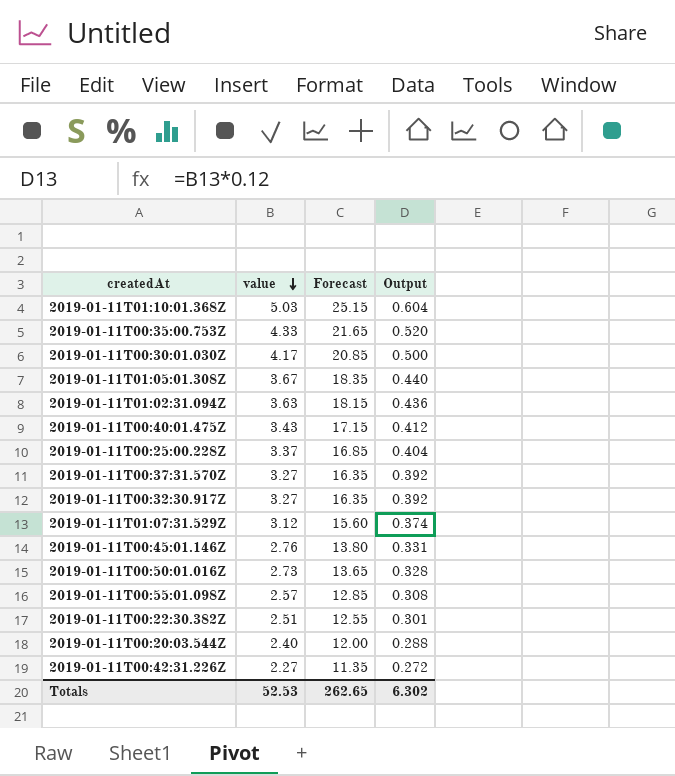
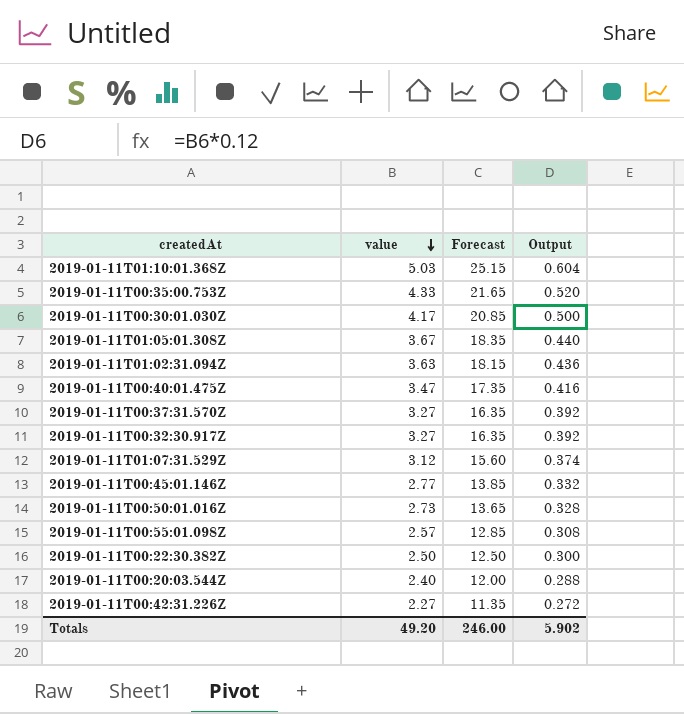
row 2019-01-11T00:25:00.228Z: 3.37 | 16.85 | 0.404 -> none
2019-01-11T00:40:01.475Z | value: 3.43 -> 3.47
2019-01-11T00:40:01.475Z | Forecast: 17.15 -> 17.35
2019-01-11T00:40:01.475Z | Output: 0.412 -> 0.416
2019-01-11T00:45:01.146Z | value: 2.76 -> 2.77
2019-01-11T00:45:01.146Z | Forecast: 13.80 -> 13.85
2019-01-11T00:45:01.146Z | Output: 0.331 -> 0.332
2019-01-11T00:22:30.382Z | value: 2.51 -> 2.50
2019-01-11T00:22:30.382Z | Forecast: 12.55 -> 12.50
2019-01-11T00:22:30.382Z | Output: 0.301 -> 0.300
Totals | value: 52.53 -> 49.20
Totals | Forecast: 262.65 -> 246.00
Totals | Output: 6.302 -> 5.902

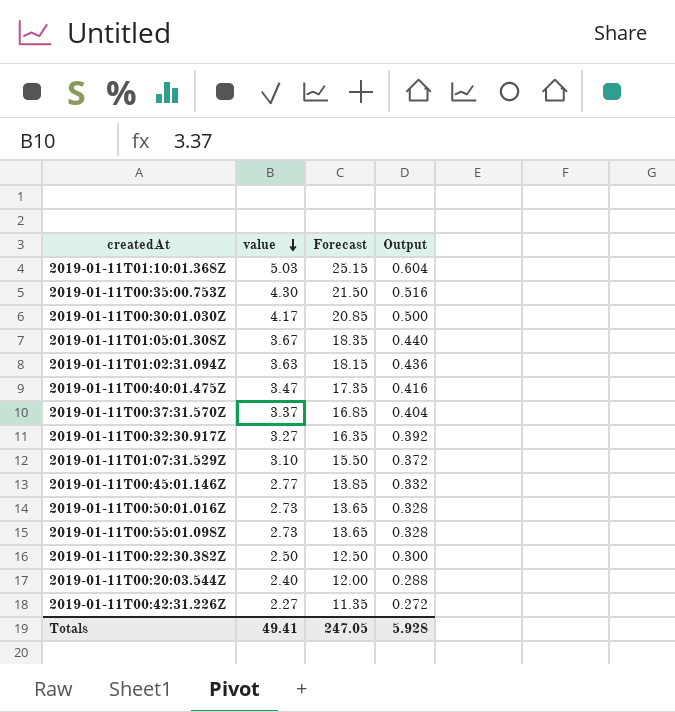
2019-01-11T00:35:00.753Z | value: 4.33 -> 4.30
2019-01-11T00:35:00.753Z | Forecast: 21.65 -> 21.50
2019-01-11T00:35:00.753Z | Output: 0.520 -> 0.516
2019-01-11T00:37:31.570Z | value: 3.27 -> 3.37
2019-01-11T00:37:31.570Z | Forecast: 16.35 -> 16.85
2019-01-11T00:37:31.570Z | Output: 0.392 -> 0.404
2019-01-11T01:07:31.529Z | value: 3.12 -> 3.10
2019-01-11T01:07:31.529Z | Forecast: 15.60 -> 15.50
2019-01-11T01:07:31.529Z | Output: 0.374 -> 0.372
2019-01-11T00:55:01.098Z | value: 2.57 -> 2.73
2019-01-11T00:55:01.098Z | Forecast: 12.85 -> 13.65
2019-01-11T00:55:01.098Z | Output: 0.308 -> 0.328
Totals | value: 49.20 -> 49.41
Totals | Forecast: 246.00 -> 247.05
Totals | Output: 5.902 -> 5.928

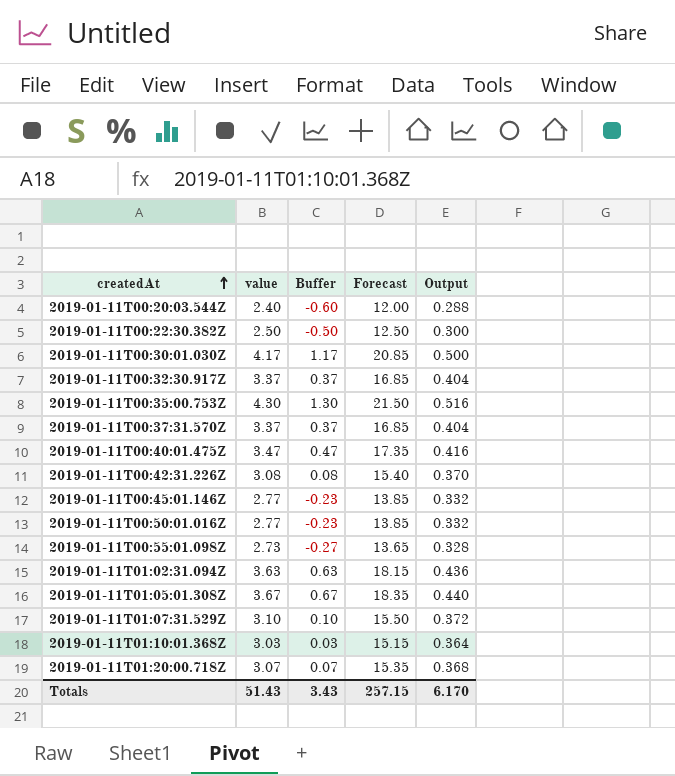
row order: value descending -> createdAt ascending
column Buffer | formula: none -> [value] - 3
2019-01-11T00:32:30.917Z | value: 3.27 -> 3.37
2019-01-11T00:32:30.917Z | Forecast: 16.35 -> 16.85
2019-01-11T00:32:30.917Z | Output: 0.392 -> 0.404
2019-01-11T00:42:31.226Z | value: 2.27 -> 3.08
2019-01-11T00:42:31.226Z | Forecast: 11.35 -> 15.40
2019-01-11T00:42:31.226Z | Output: 0.272 -> 0.370
2019-01-11T00:50:01.016Z | value: 2.73 -> 2.77
2019-01-11T00:50:01.016Z | Forecast: 13.65 -> 13.85
2019-01-11T00:50:01.016Z | Output: 0.328 -> 0.332
2019-01-11T01:10:01.368Z | value: 5.03 -> 3.03
2019-01-11T01:10:01.368Z | Forecast: 25.15 -> 15.15
2019-01-11T01:10:01.368Z | Output: 0.604 -> 0.364
row 2019-01-11T01:20:00.718Z: none -> 3.07 | 0.07 | 15.35 | 0.368
Totals | value: 49.41 -> 51.43
Totals | Forecast: 247.05 -> 257.15
Totals | Output: 5.928 -> 6.170

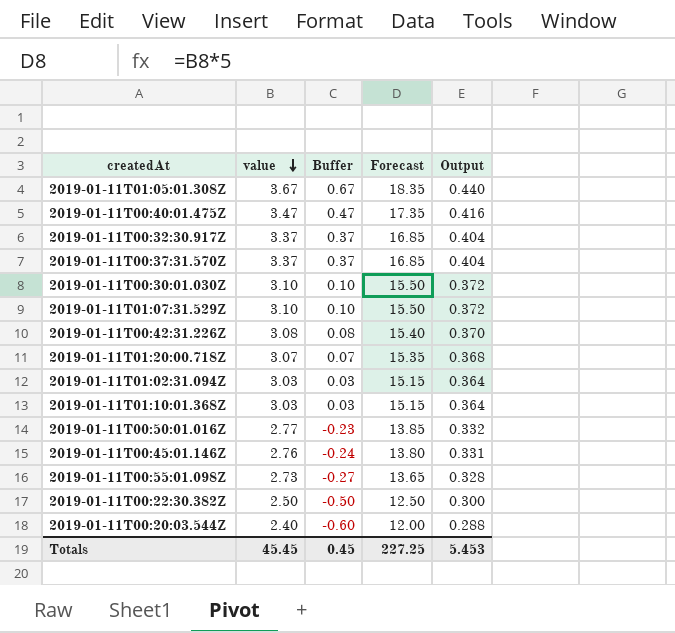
row order: createdAt ascending -> value descending
row 2019-01-11T00:35:00.753Z: 4.30 | 1.30 | 21.50 | 0.516 -> none
2019-01-11T00:30:01.030Z | value: 4.17 -> 3.10
2019-01-11T00:30:01.030Z | Buffer: 1.17 -> 0.10
2019-01-11T00:30:01.030Z | Forecast: 20.85 -> 15.50
2019-01-11T00:30:01.030Z | Output: 0.500 -> 0.372
2019-01-11T01:02:31.094Z | value: 3.63 -> 3.03
2019-01-11T01:02:31.094Z | Buffer: 0.63 -> 0.03
2019-01-11T01:02:31.094Z | Forecast: 18.15 -> 15.15
2019-01-11T01:02:31.094Z | Output: 0.436 -> 0.364
2019-01-11T00:45:01.146Z | value: 2.77 -> 2.76
2019-01-11T00:45:01.146Z | Buffer: -0.23 -> -0.24
2019-01-11T00:45:01.146Z | Forecast: 13.85 -> 13.80
2019-01-11T00:45:01.146Z | Output: 0.332 -> 0.331
Totals | value: 51.43 -> 45.45
Totals | Buffer: 3.43 -> 0.45
Totals | Forecast: 257.15 -> 227.25
Totals | Output: 6.170 -> 5.453

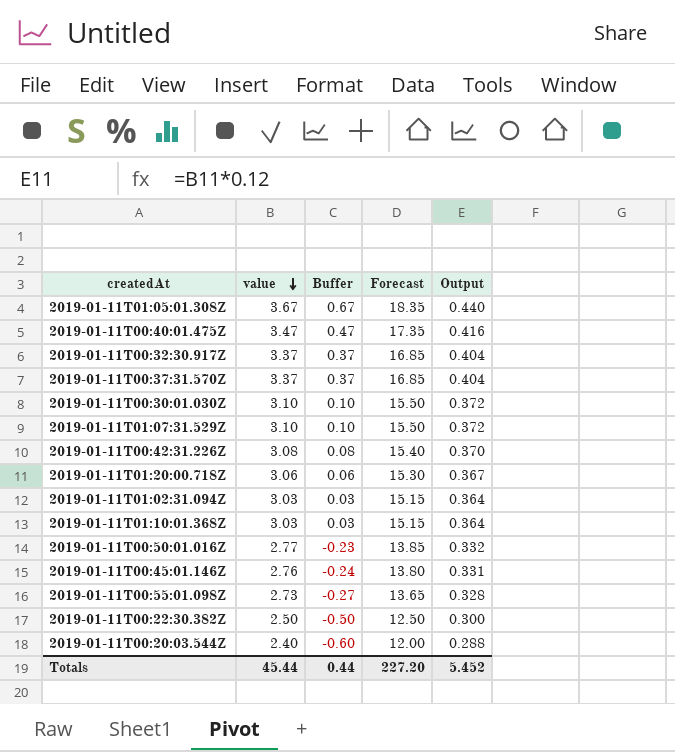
2019-01-11T01:20:00.718Z | value: 3.07 -> 3.06
2019-01-11T01:20:00.718Z | Buffer: 0.07 -> 0.06
2019-01-11T01:20:00.718Z | Forecast: 15.35 -> 15.30
2019-01-11T01:20:00.718Z | Output: 0.368 -> 0.367
Totals | value: 45.45 -> 45.44
Totals | Buffer: 0.45 -> 0.44
Totals | Forecast: 227.25 -> 227.20
Totals | Output: 5.453 -> 5.452

